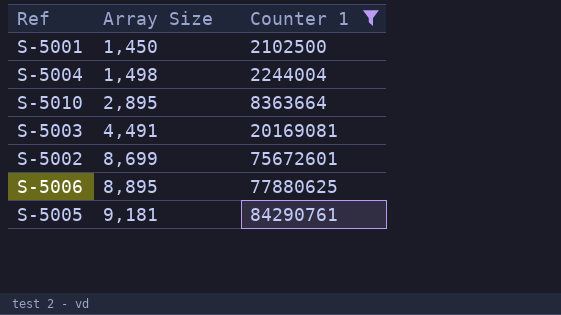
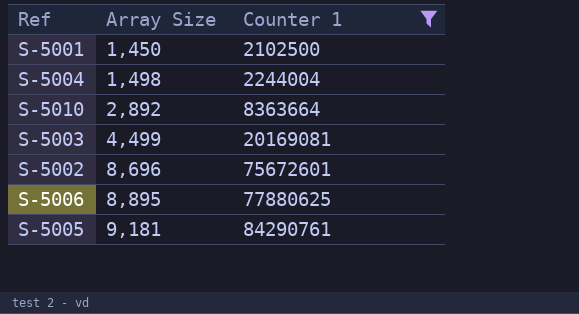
S-5010 | Array Size: 2,895 -> 2,892
S-5003 | Array Size: 4,491 -> 4,499
S-5002 | Array Size: 8,699 -> 8,696

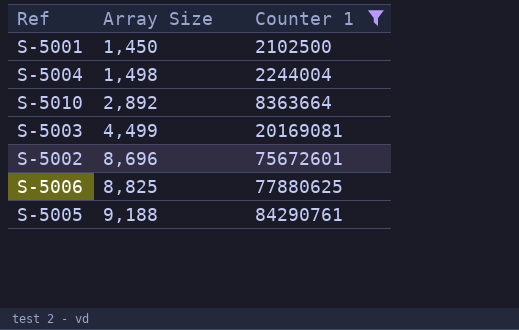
S-5006 | Array Size: 8,895 -> 8,825
S-5005 | Array Size: 9,181 -> 9,188

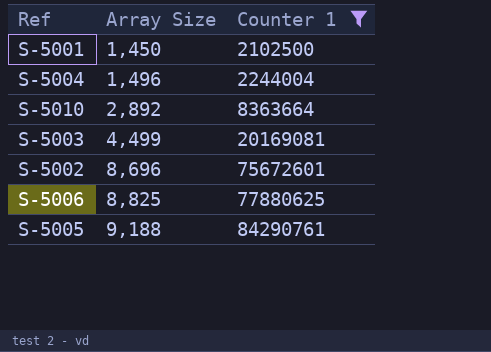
S-5004 | Array Size: 1,498 -> 1,496

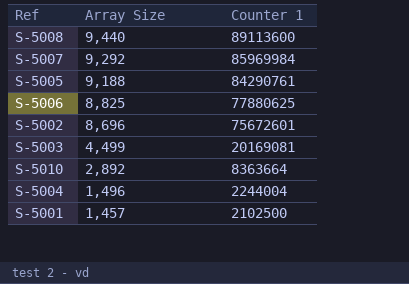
filter: Counter 1 <= 84290761 -> none
row order: Array Size ascending -> Array Size descending
S-5001 | Array Size: 1,450 -> 1,457

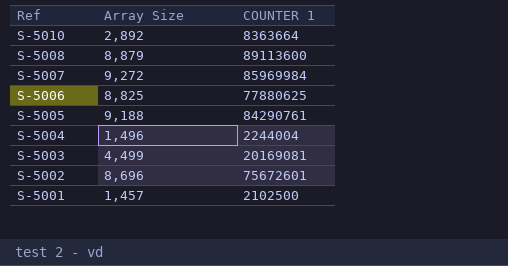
row order: Array Size descending -> Ref descending
column name: Counter 1 -> COUNTER 1
S-5008 | Array Size: 9,440 -> 8,879
S-5007 | Array Size: 9,292 -> 9,272

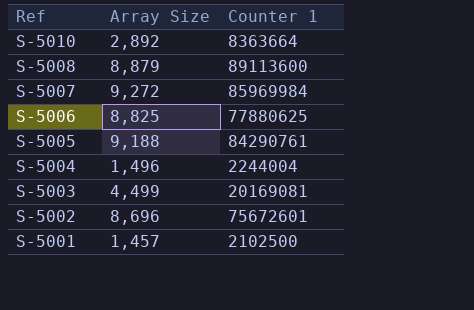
column name: COUNTER 1 -> Counter 1

